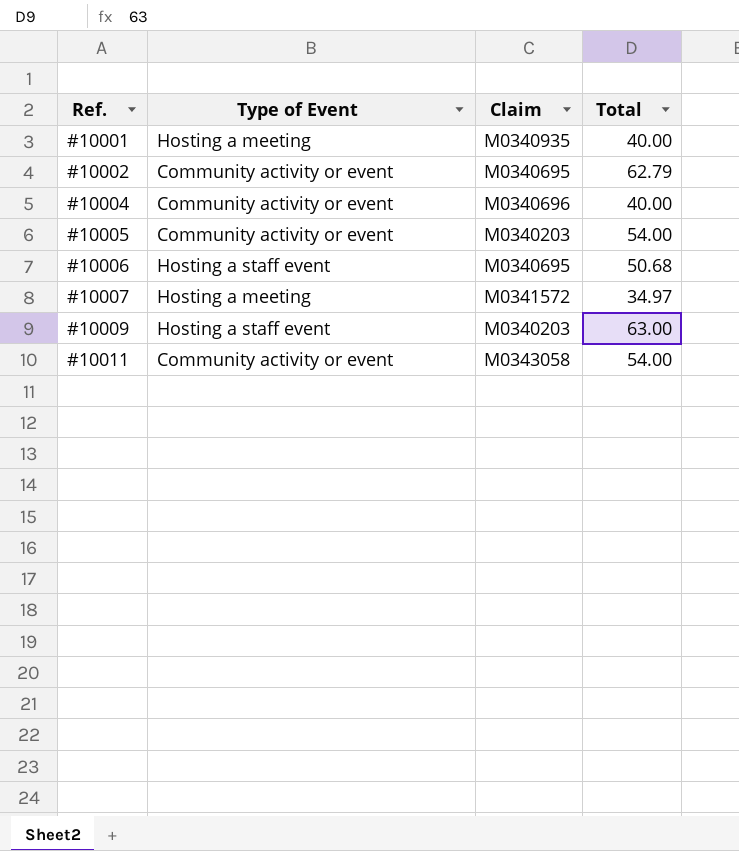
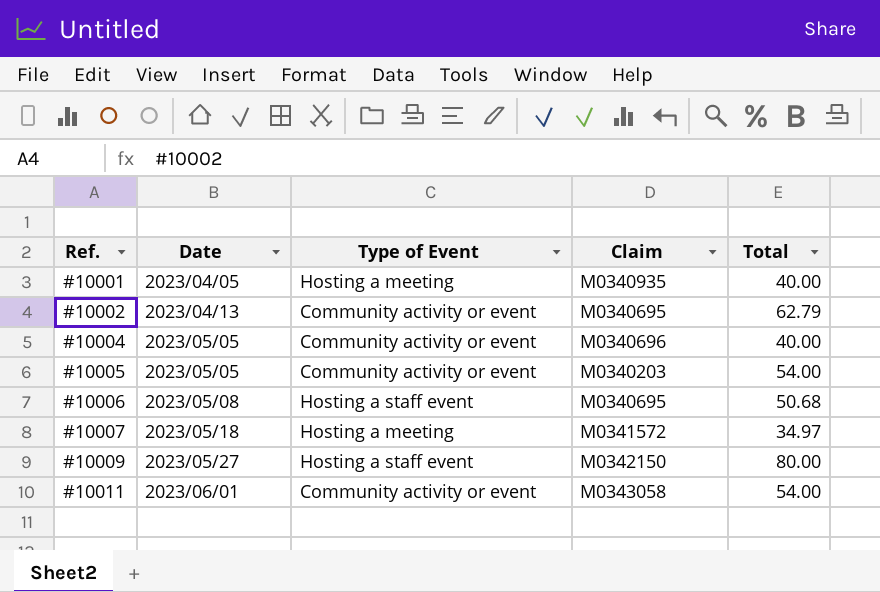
column Date | position: none -> 2
#10009 | Claim: M0340203 -> M0342150
#10009 | Total: 63.00 -> 80.00

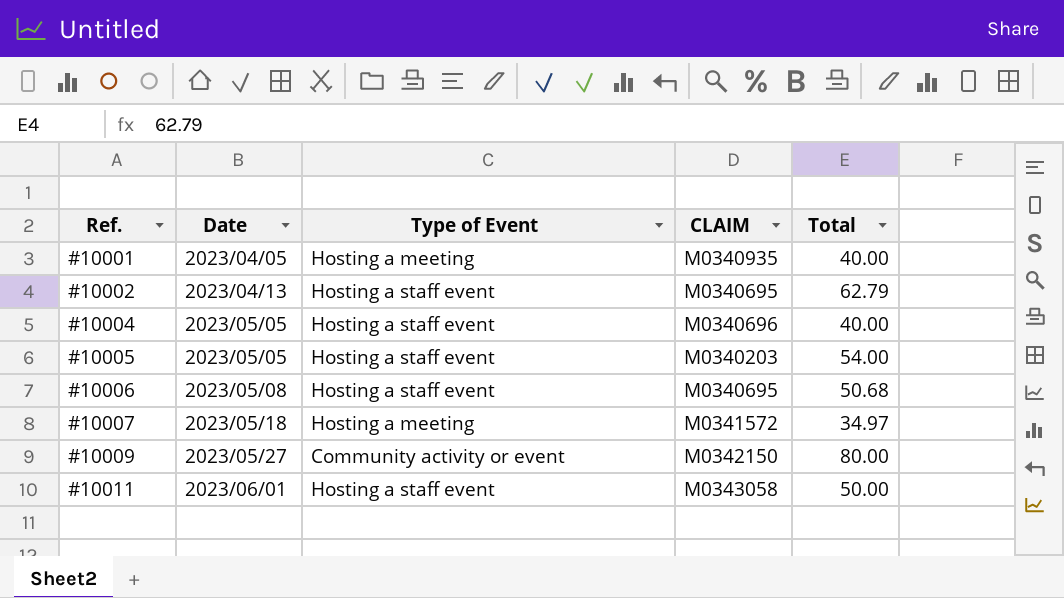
column name: Claim -> CLAIM
#10002 | Type of Event: Community activity or event -> Hosting a staff event
#10004 | Type of Event: Community activity or event -> Hosting a staff event
#10005 | Type of Event: Community activity or event -> Hosting a staff event
#10009 | Type of Event: Hosting a staff event -> Community activity or event
#10011 | Type of Event: Community activity or event -> Hosting a staff event
#10011 | Total: 54.00 -> 50.00

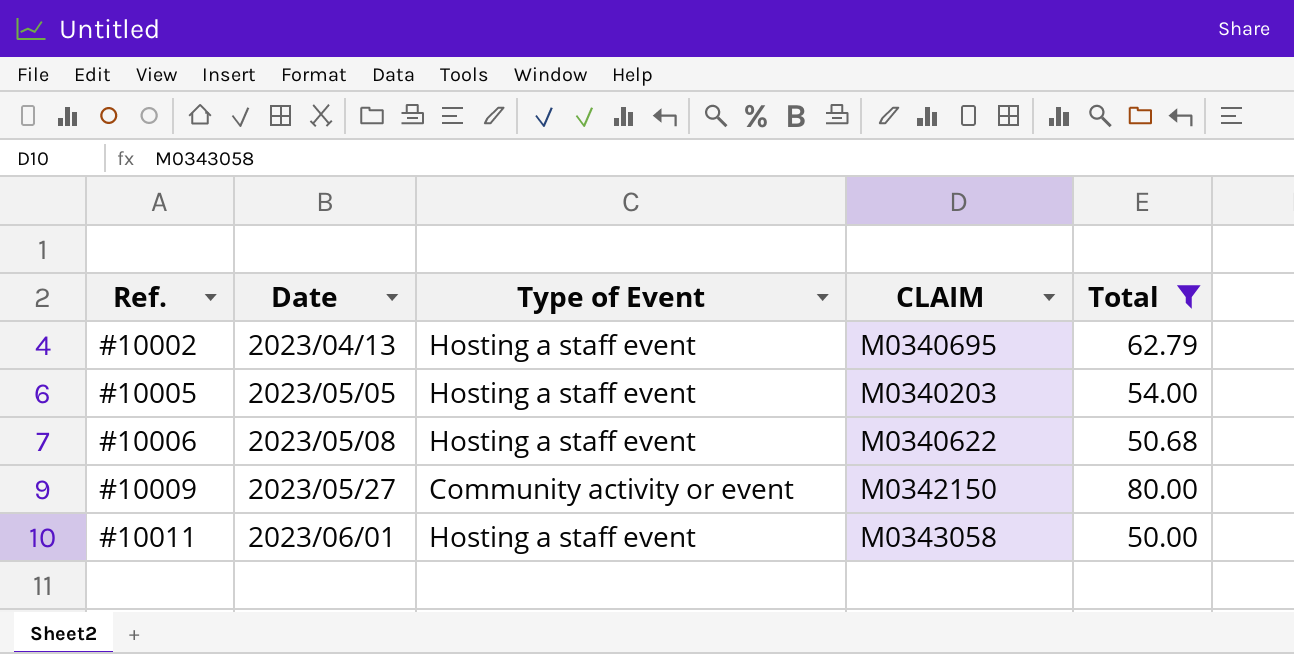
filter: none -> Total >= 50.00
#10006 | CLAIM: M0340695 -> M0340622

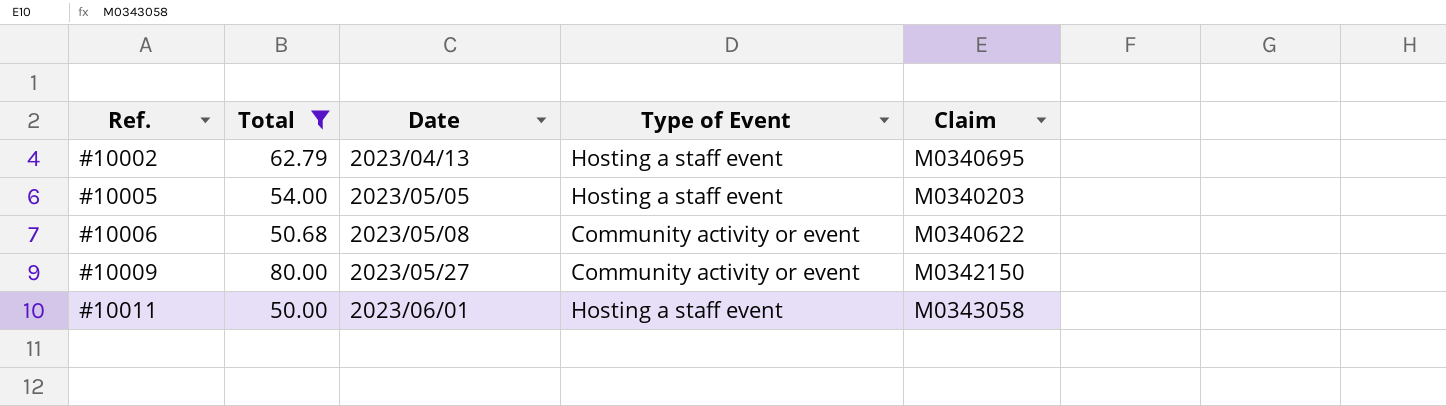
column Total | position: 5 -> 2
column name: CLAIM -> Claim
#10006 | Type of Event: Hosting a staff event -> Community activity or event

